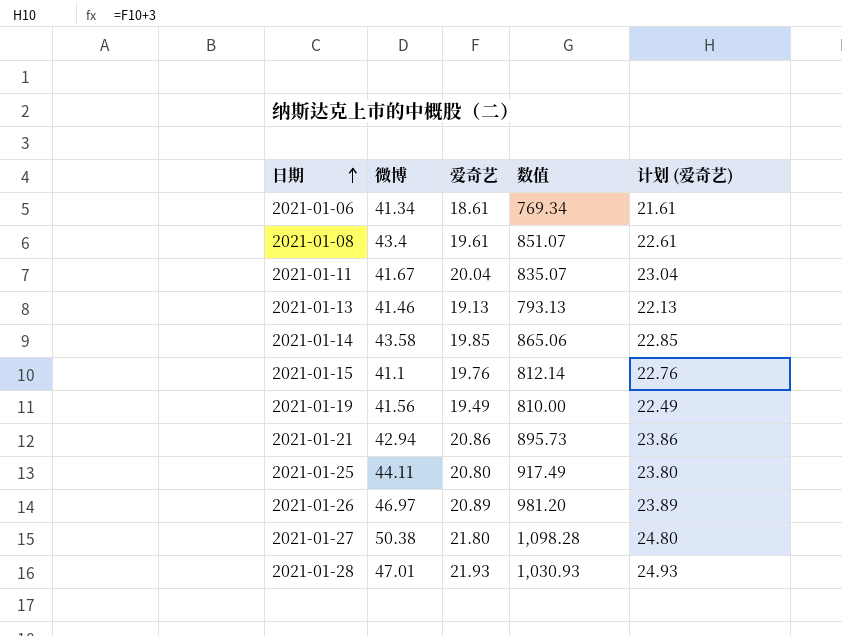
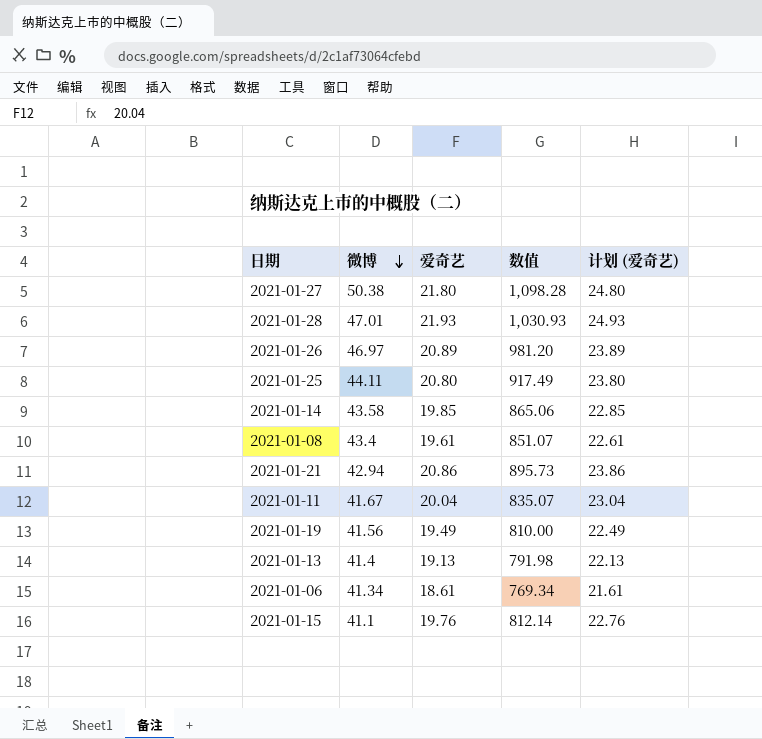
row order: 日期 ascending -> 微博 descending
2021-01-13 | 微博: 41.46 -> 41.4
2021-01-13 | 数值: 793.13 -> 791.98

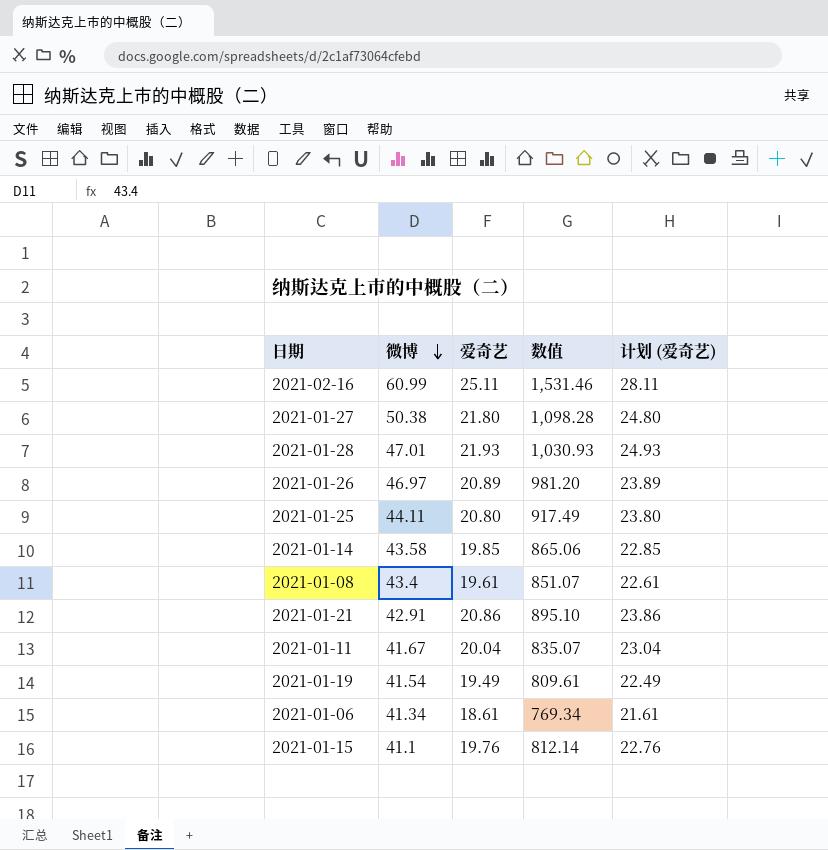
row 2021-01-13: 41.4 | 19.13 | 791.98 | 22.13 -> none
row 2021-02-16: none -> 60.99 | 25.11 | 1,531.46 | 28.11
2021-01-21 | 微博: 42.94 -> 42.91
2021-01-21 | 数值: 895.73 -> 895.10
2021-01-19 | 微博: 41.56 -> 41.54
2021-01-19 | 数值: 810.00 -> 809.61

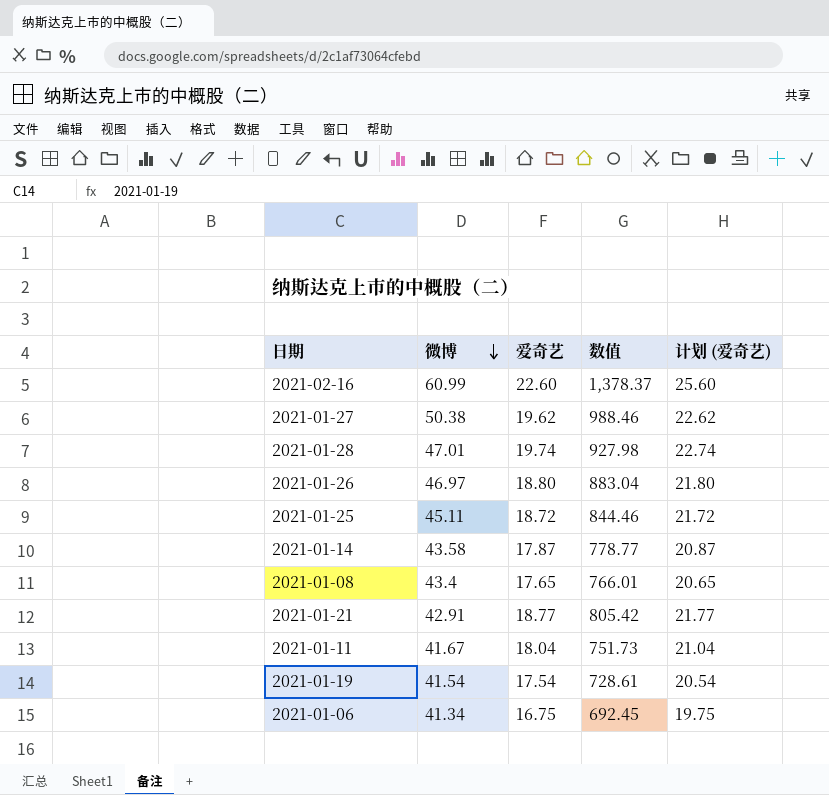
row 2021-01-15: 41.1 | 19.76 | 812.14 | 22.76 -> none
2021-02-16 | 爱奇艺: 25.11 -> 22.60
2021-02-16 | 数值: 1,531.46 -> 1,378.37
2021-02-16 | 计划 (爱奇艺): 28.11 -> 25.60
2021-01-27 | 爱奇艺: 21.80 -> 19.62
2021-01-27 | 数值: 1,098.28 -> 988.46
2021-01-27 | 计划 (爱奇艺): 24.80 -> 22.62
2021-01-28 | 爱奇艺: 21.93 -> 19.74
2021-01-28 | 数值: 1,030.93 -> 927.98
2021-01-28 | 计划 (爱奇艺): 24.93 -> 22.74
2021-01-26 | 爱奇艺: 20.89 -> 18.80
2021-01-26 | 数值: 981.20 -> 883.04
2021-01-26 | 计划 (爱奇艺): 23.89 -> 21.80
2021-01-25 | 微博: 44.11 -> 45.11
2021-01-25 | 爱奇艺: 20.80 -> 18.72
2021-01-25 | 数值: 917.49 -> 844.46
2021-01-25 | 计划 (爱奇艺): 23.80 -> 21.72
2021-01-14 | 爱奇艺: 19.85 -> 17.87
2021-01-14 | 数值: 865.06 -> 778.77
2021-01-14 | 计划 (爱奇艺): 22.85 -> 20.87
2021-01-08 | 爱奇艺: 19.61 -> 17.65
2021-01-08 | 数值: 851.07 -> 766.01
2021-01-08 | 计划 (爱奇艺): 22.61 -> 20.65
2021-01-21 | 爱奇艺: 20.86 -> 18.77
2021-01-21 | 数值: 895.10 -> 805.42
2021-01-21 | 计划 (爱奇艺): 23.86 -> 21.77
2021-01-11 | 爱奇艺: 20.04 -> 18.04
2021-01-11 | 数值: 835.07 -> 751.73
2021-01-11 | 计划 (爱奇艺): 23.04 -> 21.04
2021-01-19 | 爱奇艺: 19.49 -> 17.54
2021-01-19 | 数值: 809.61 -> 728.61
2021-01-19 | 计划 (爱奇艺): 22.49 -> 20.54
2021-01-06 | 爱奇艺: 18.61 -> 16.75
2021-01-06 | 数值: 769.34 -> 692.45
2021-01-06 | 计划 (爱奇艺): 21.61 -> 19.75

